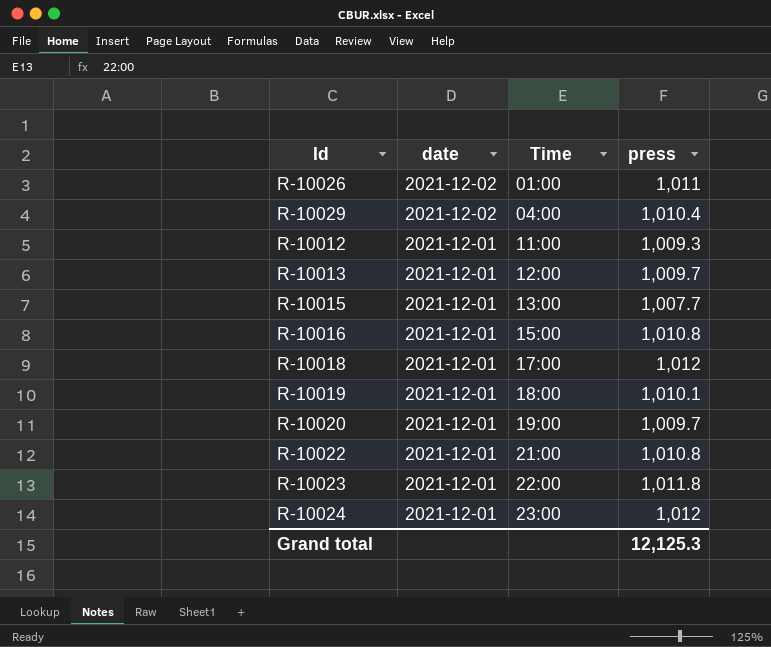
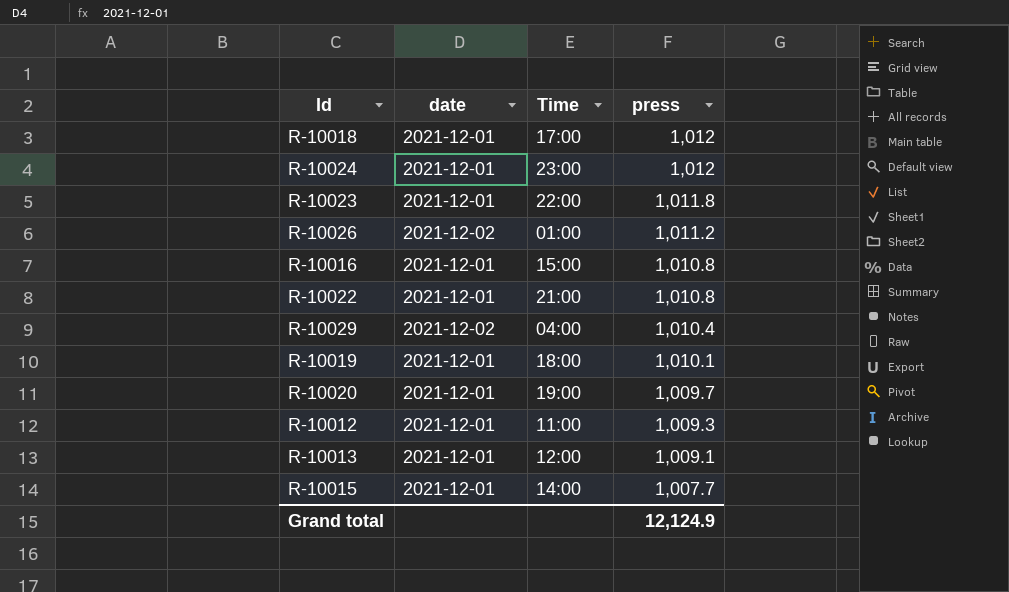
row order: date descending -> press descending
R-10026 | press: 1,011 -> 1,011.2
R-10013 | press: 1,009.7 -> 1,009.1
R-10015 | Time: 13:00 -> 14:00
Grand total | press: 12,125.3 -> 12,124.9

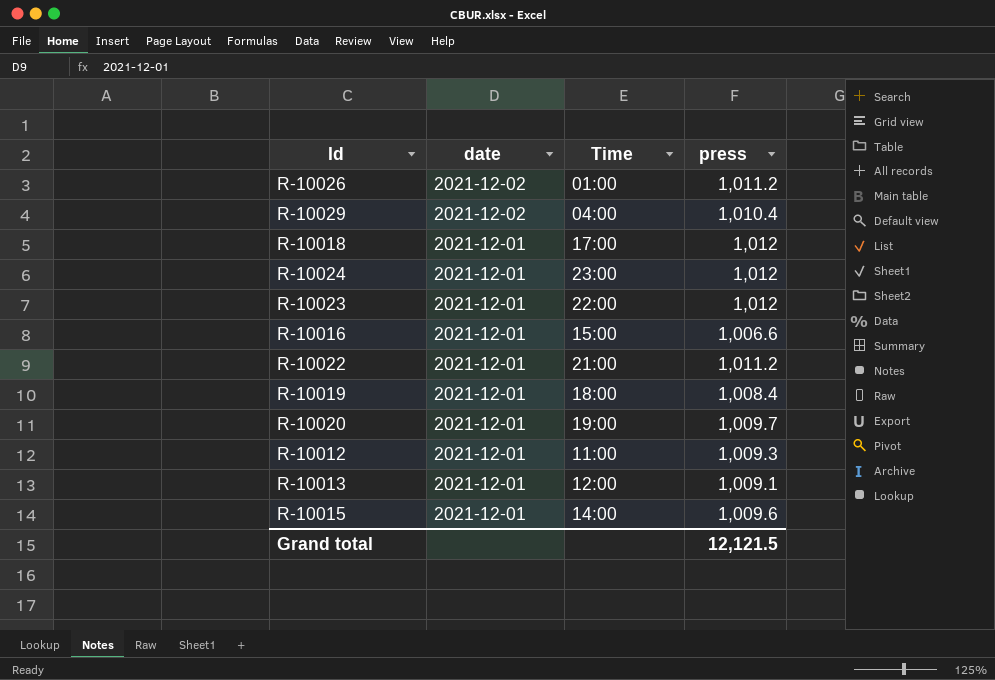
row order: press descending -> date descending
R-10023 | press: 1,011.8 -> 1,012
R-10016 | press: 1,010.8 -> 1,006.6
R-10022 | press: 1,010.8 -> 1,011.2
R-10019 | press: 1,010.1 -> 1,008.4
R-10015 | press: 1,007.7 -> 1,009.6
Grand total | press: 12,124.9 -> 12,121.5

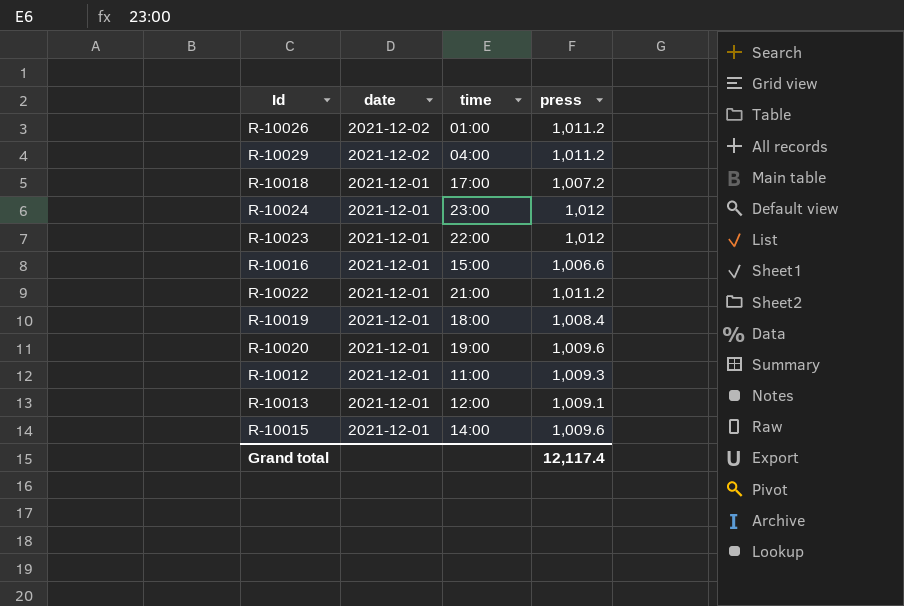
column name: Time -> time
R-10029 | press: 1,010.4 -> 1,011.2
R-10018 | press: 1,012 -> 1,007.2
R-10020 | press: 1,009.7 -> 1,009.6
Grand total | press: 12,121.5 -> 12,117.4

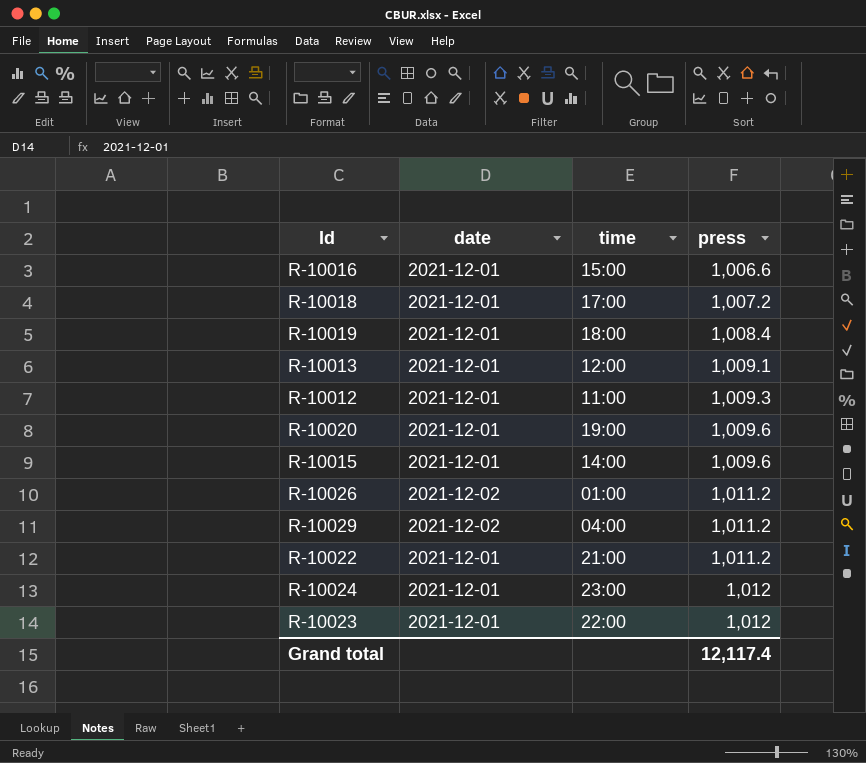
row order: date descending -> press ascending

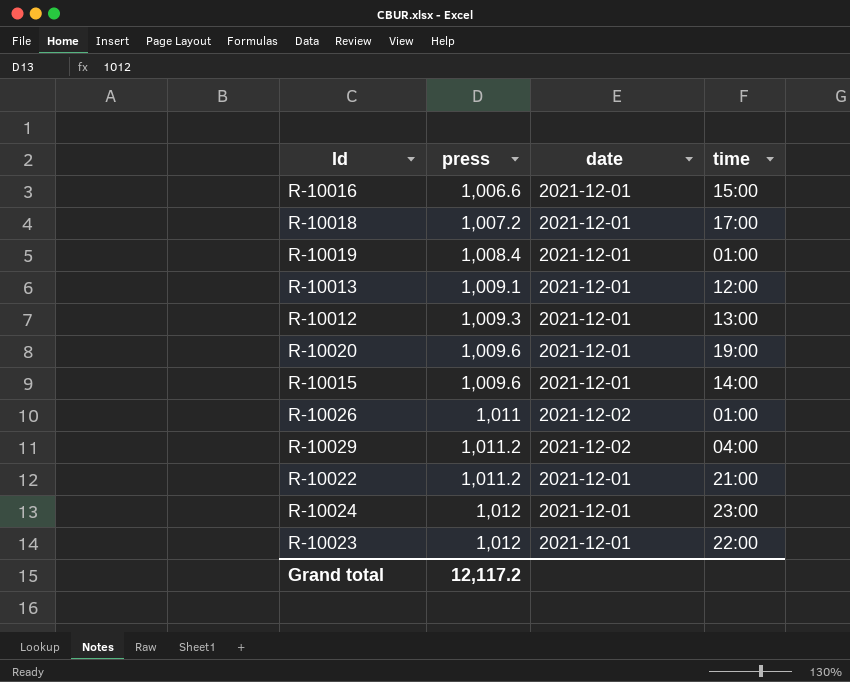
column press | position: 4 -> 2
R-10019 | time: 18:00 -> 01:00
R-10012 | time: 11:00 -> 13:00
R-10026 | press: 1,011.2 -> 1,011
Grand total | press: 12,117.4 -> 12,117.2

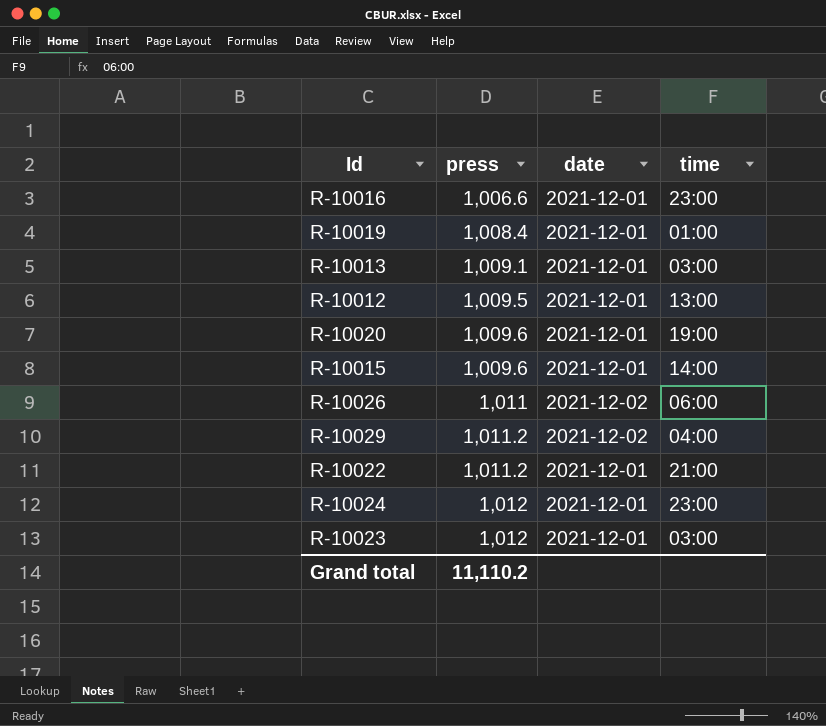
row R-10018: 1,007.2 | 2021-12-01 | 17:00 -> none
R-10016 | time: 15:00 -> 23:00
R-10013 | time: 12:00 -> 03:00
R-10012 | press: 1,009.3 -> 1,009.5
R-10026 | time: 01:00 -> 06:00
R-10023 | time: 22:00 -> 03:00
Grand total | press: 12,117.2 -> 11,110.2

